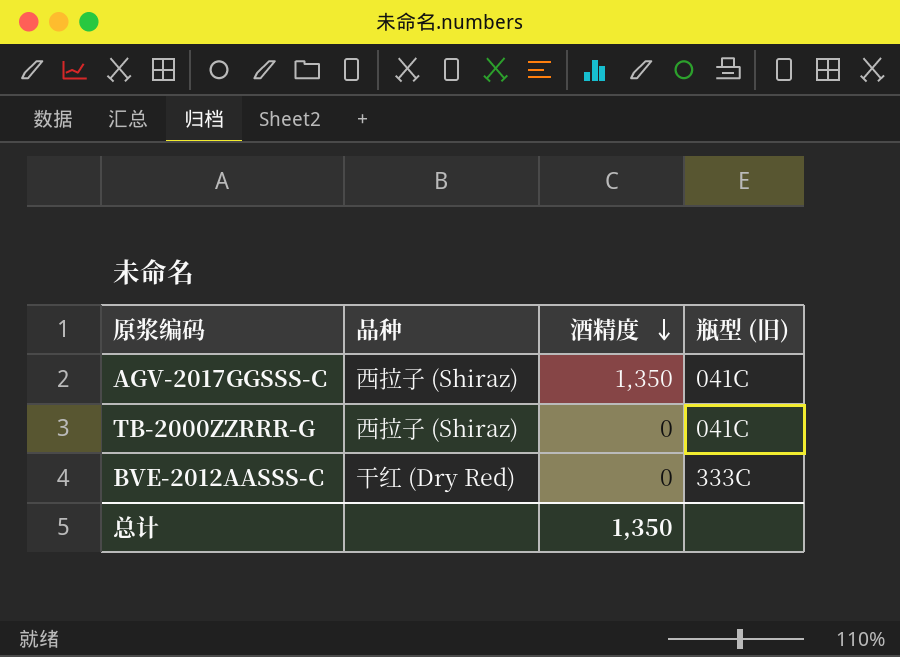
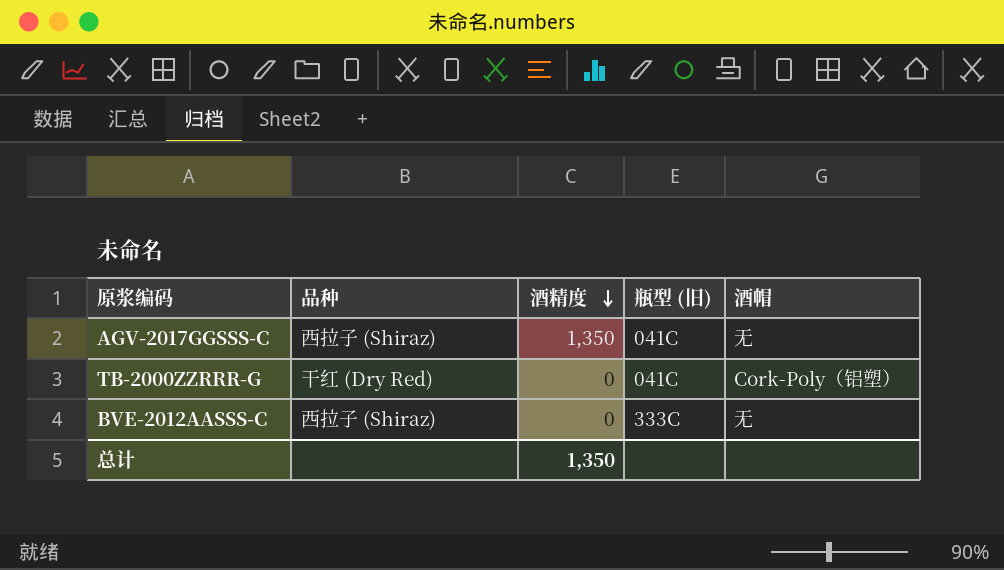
column 酒帽 | position: none -> 5
TB-2000ZZRRR-G | 品种: 西拉子 (Shiraz) -> 干红 (Dry Red)
BVE-2012AASSS-C | 品种: 干红 (Dry Red) -> 西拉子 (Shiraz)

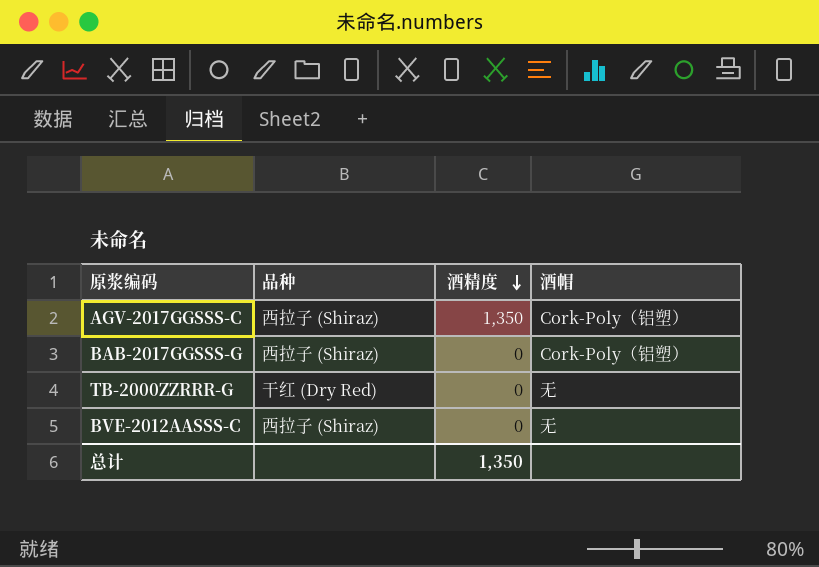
column 瓶型 (旧) | position: 4 -> none
AGV-2017GGSSS-C | 酒帽: 无 -> Cork-Poly（铝塑）
row BAB-2017GGSSS-G: none -> 西拉子 (Shiraz) | 0 | Cork-Poly（铝塑）
TB-2000ZZRRR-G | 酒帽: Cork-Poly（铝塑） -> 无

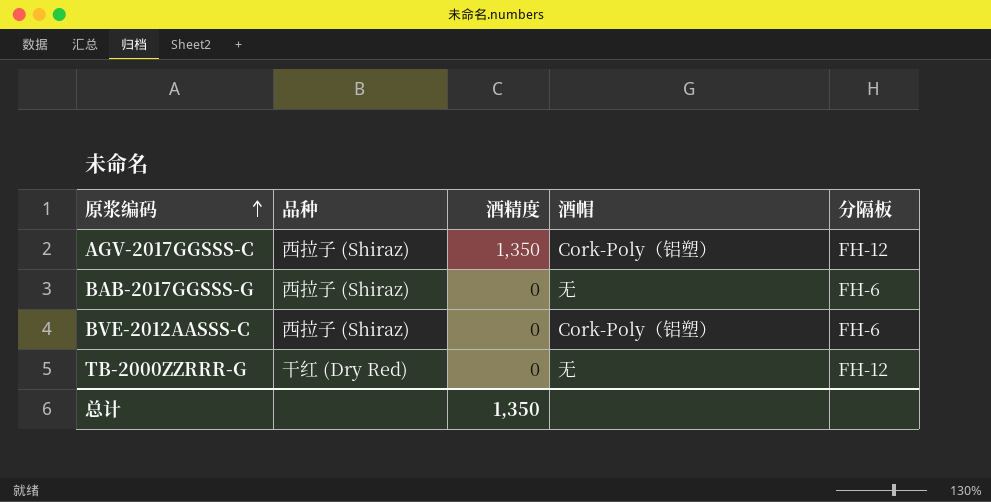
row order: 酒精度 descending -> 原浆编码 ascending
column 分隔板 | position: none -> 5
BAB-2017GGSSS-G | 酒帽: Cork-Poly（铝塑） -> 无
BVE-2012AASSS-C | 酒帽: 无 -> Cork-Poly（铝塑）

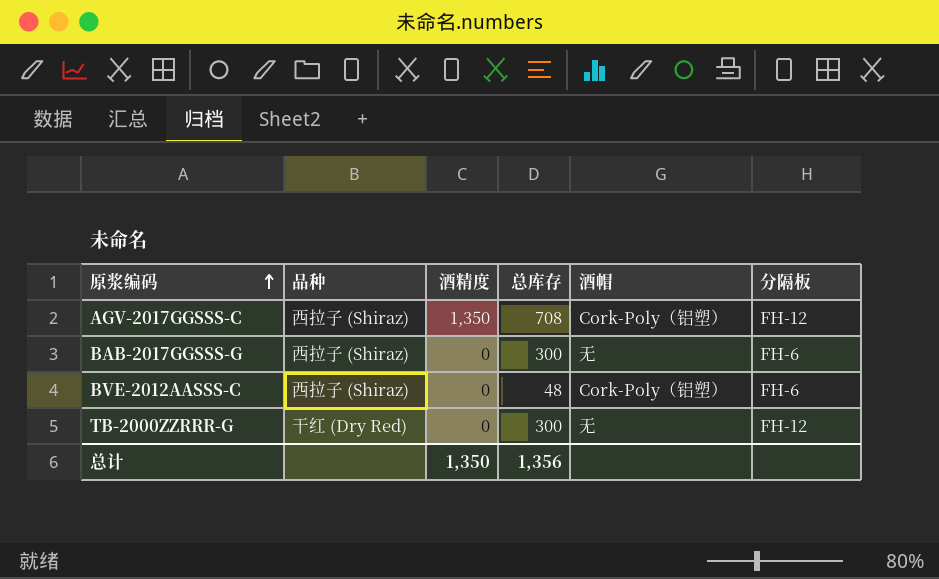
column 总库存 | position: none -> 4

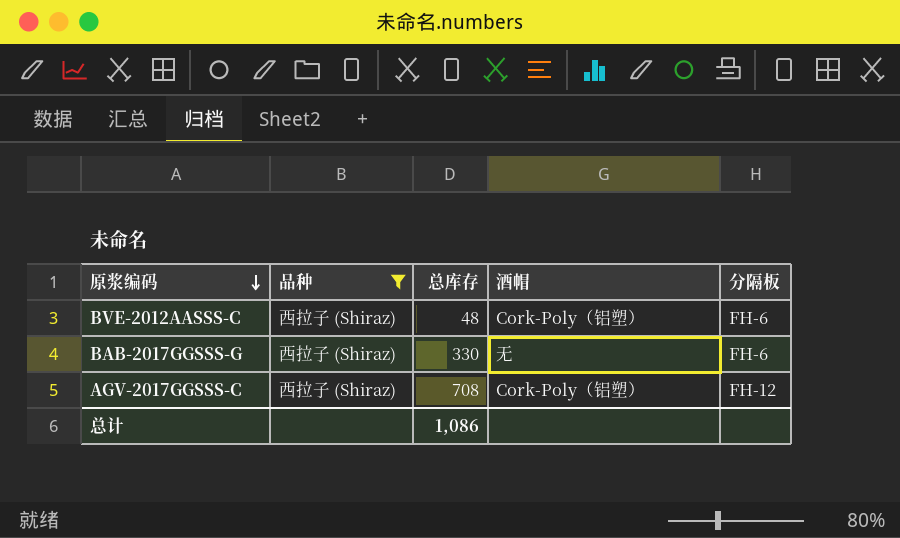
filter: none -> 品种 = 西拉子 (Shiraz)
row order: 原浆编码 ascending -> 原浆编码 descending
column 酒精度 | position: 3 -> none
BAB-2017GGSSS-G | 总库存: 300 -> 330
总计 | 总库存: 1,356 -> 1,086

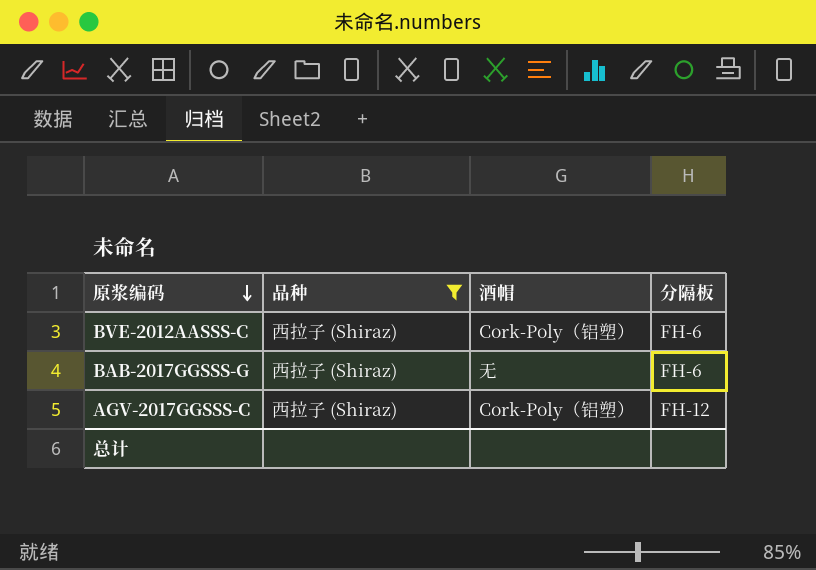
column 总库存 | position: 3 -> none

